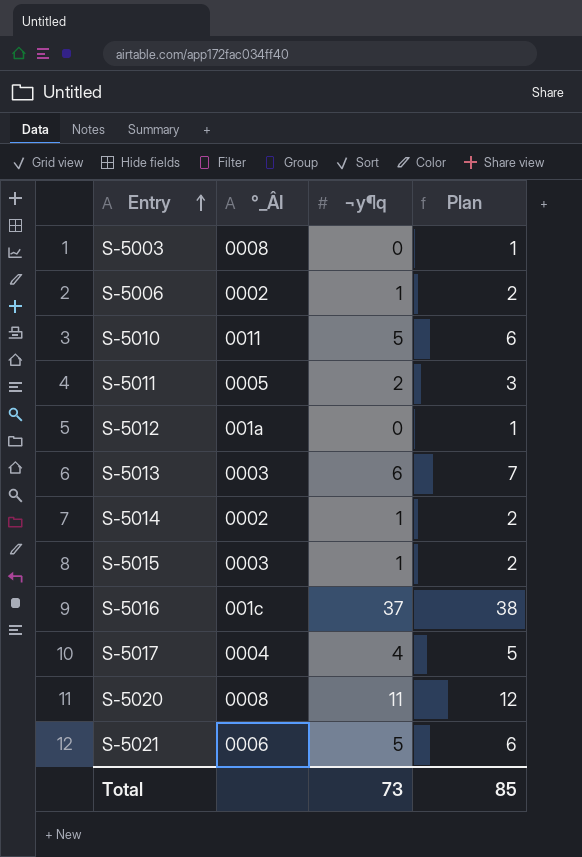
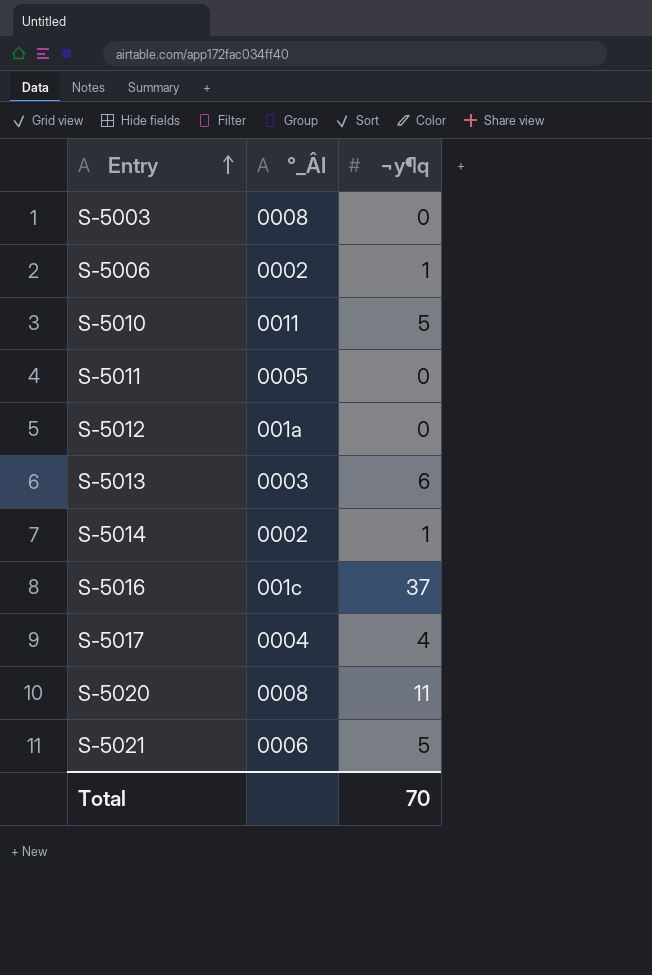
column Plan | formula: [¬y¶q] + 1 -> none
row S-5015: 0003 | 1 | 2 -> none
S-5011 | ¬y¶q: 2 -> 0
Total | ¬y¶q: 73 -> 70

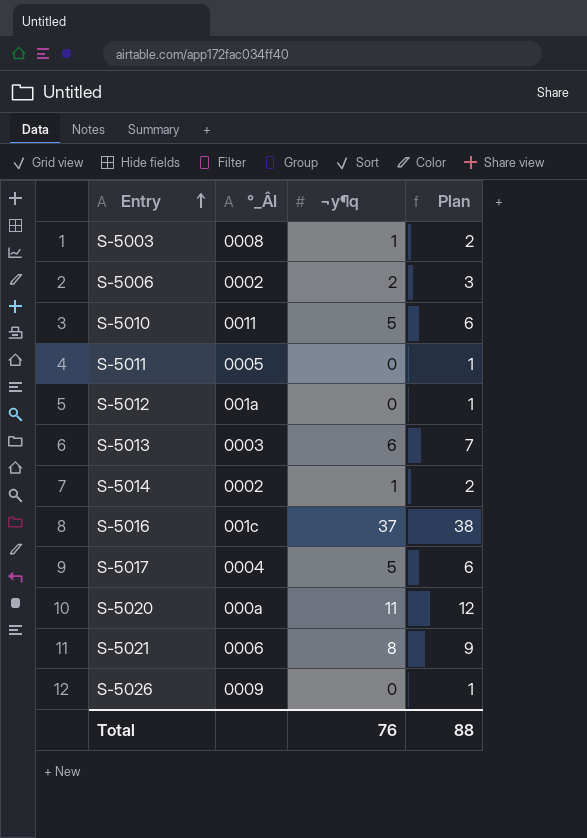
column Plan | formula: none -> [¬y¶q] + 1
S-5003 | ¬y¶q: 0 -> 1
S-5006 | ¬y¶q: 1 -> 2
S-5017 | ¬y¶q: 4 -> 5
S-5020 | °_ÂI: 0008 -> 000a
S-5021 | ¬y¶q: 5 -> 8
row S-5026: none -> 0009 | 0 | 1
Total | ¬y¶q: 70 -> 76

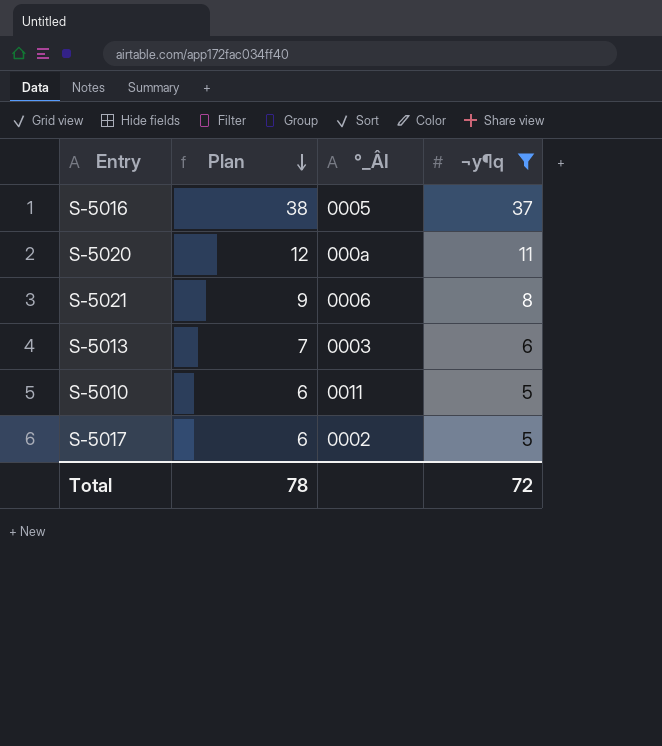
filter: none -> ¬y¶q >= 5
row order: Entry ascending -> Plan descending
column Plan | position: 4 -> 2
S-5016 | °_ÂI: 001c -> 0005
S-5017 | °_ÂI: 0004 -> 0002
Total | Plan: 88 -> 78
Total | ¬y¶q: 76 -> 72

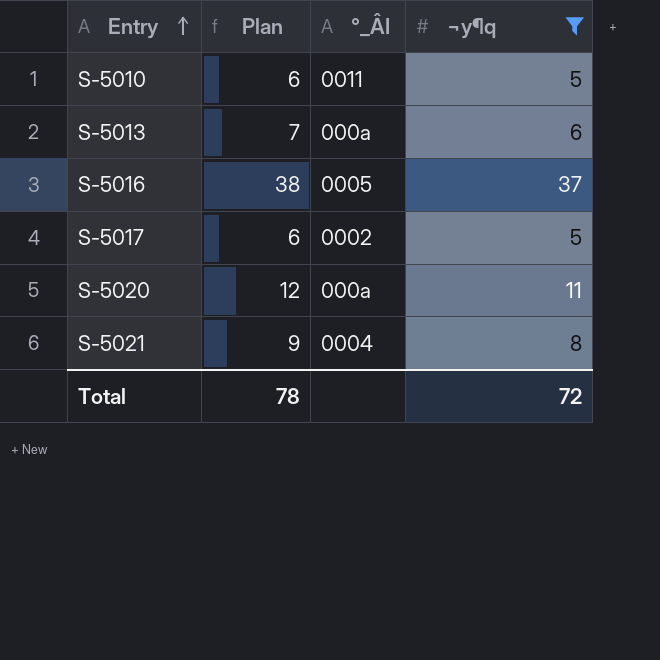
row order: Plan descending -> Entry ascending
S-5013 | °_ÂI: 0003 -> 000a
S-5021 | °_ÂI: 0006 -> 0004

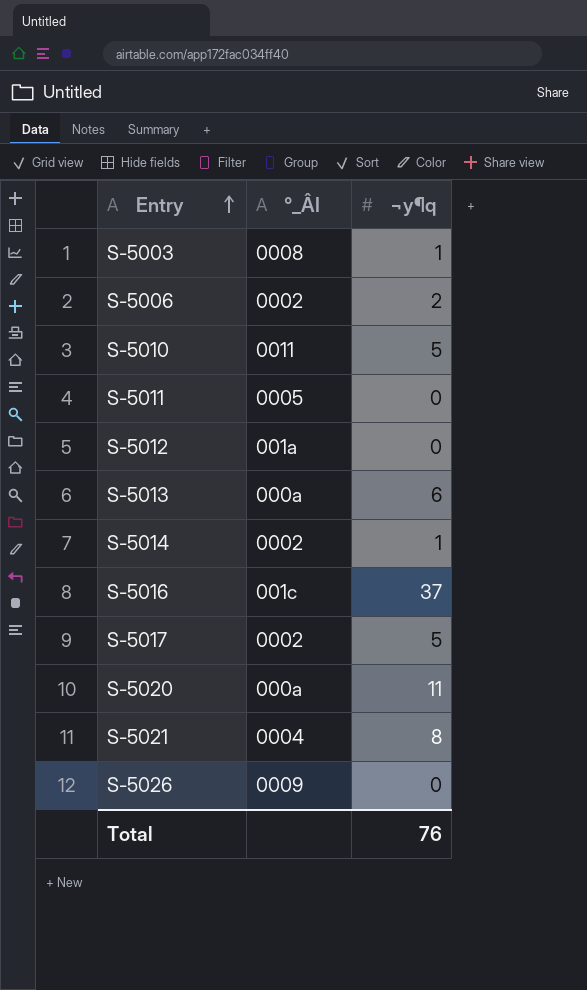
filter: ¬y¶q >= 5 -> none
column Plan | formula: [¬y¶q] + 1 -> none
S-5016 | °_ÂI: 0005 -> 001c
Total | ¬y¶q: 72 -> 76

